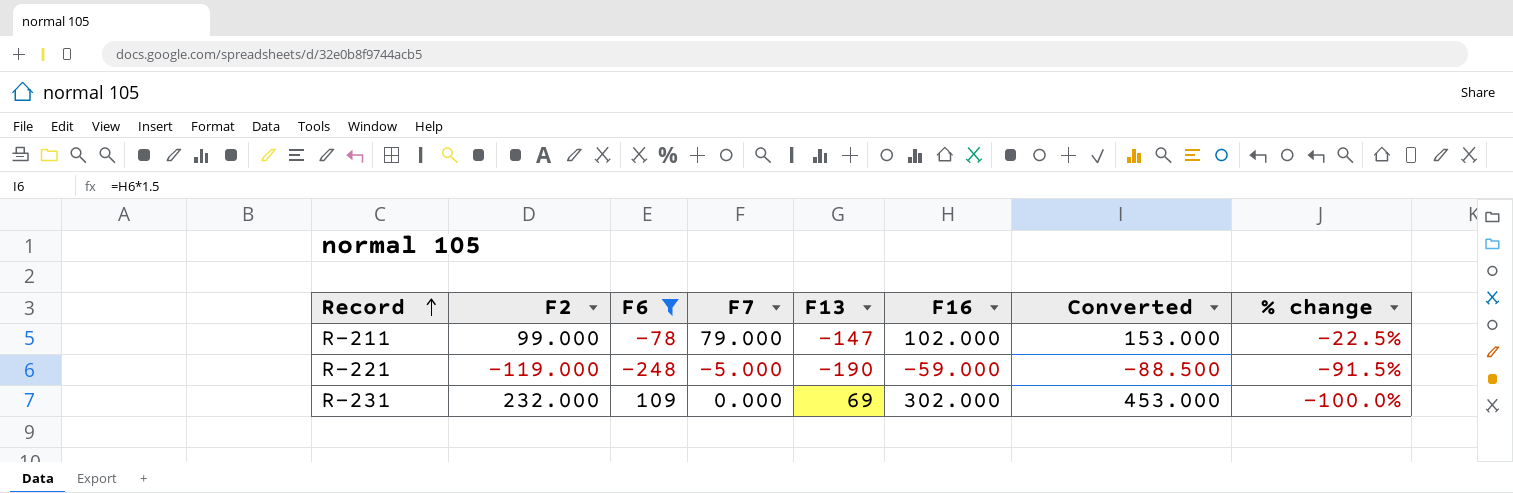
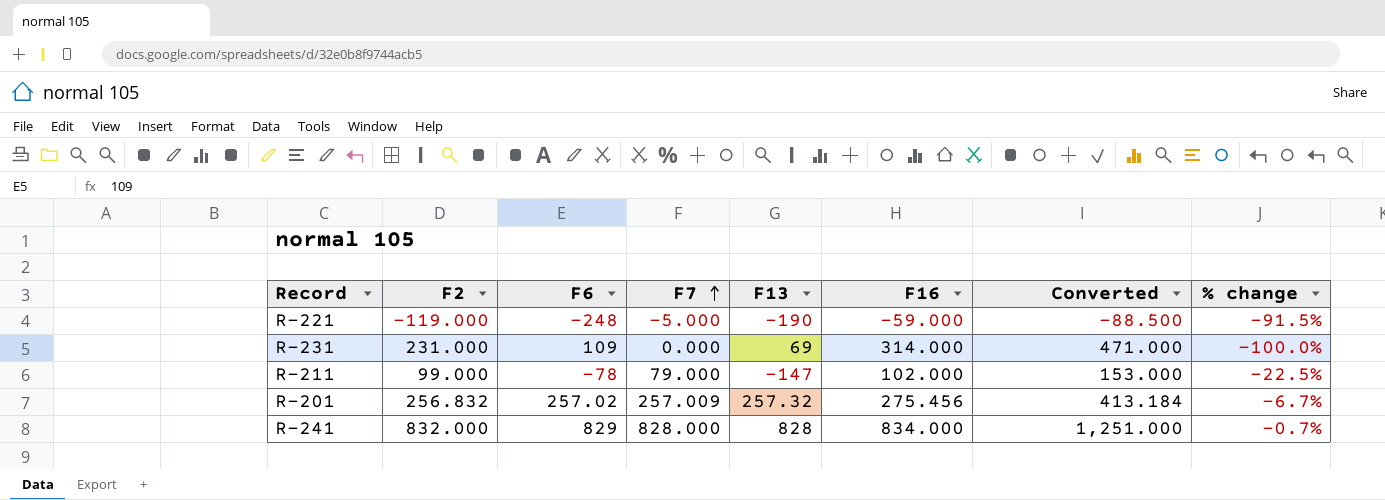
filter: F6 <= 109 -> none
row order: Record ascending -> F7 ascending
R-231 | F2: 232.000 -> 231.000
R-231 | F16: 302.000 -> 314.000
R-231 | Converted: 453.000 -> 471.000

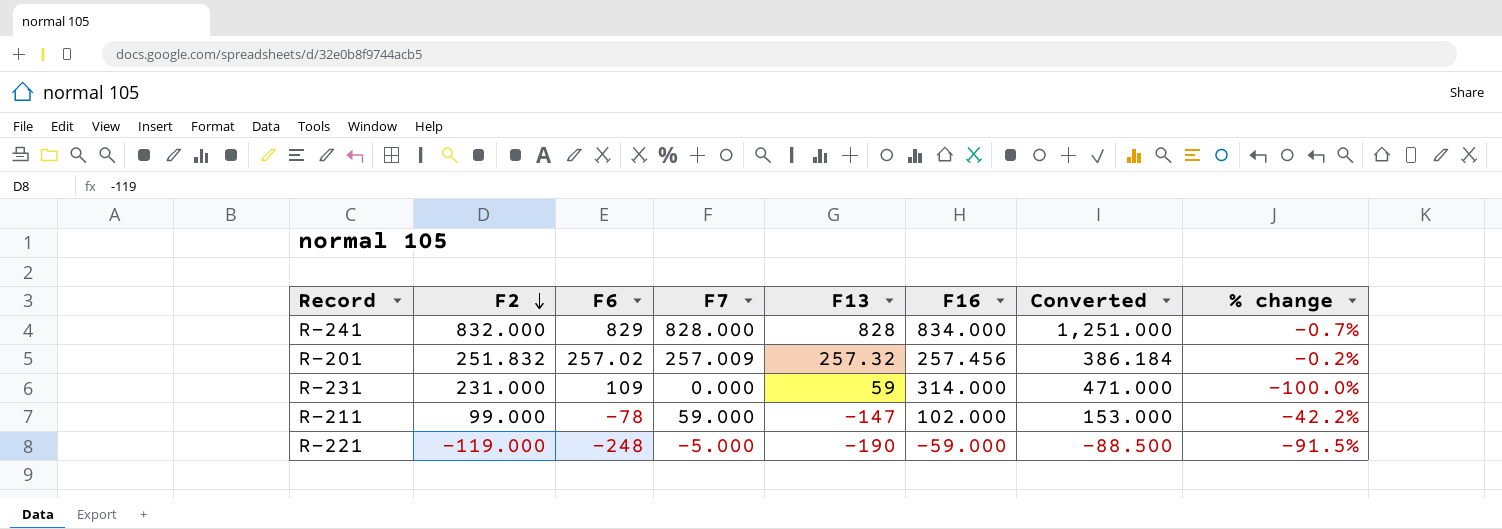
row order: F7 ascending -> F2 descending
R-201 | F2: 256.832 -> 251.832
R-201 | F16: 275.456 -> 257.456
R-201 | Converted: 413.184 -> 386.184
R-201 | % change: -6.7% -> -0.2%
R-231 | F13: 69 -> 59
R-211 | F7: 79.000 -> 59.000
R-211 | % change: -22.5% -> -42.2%

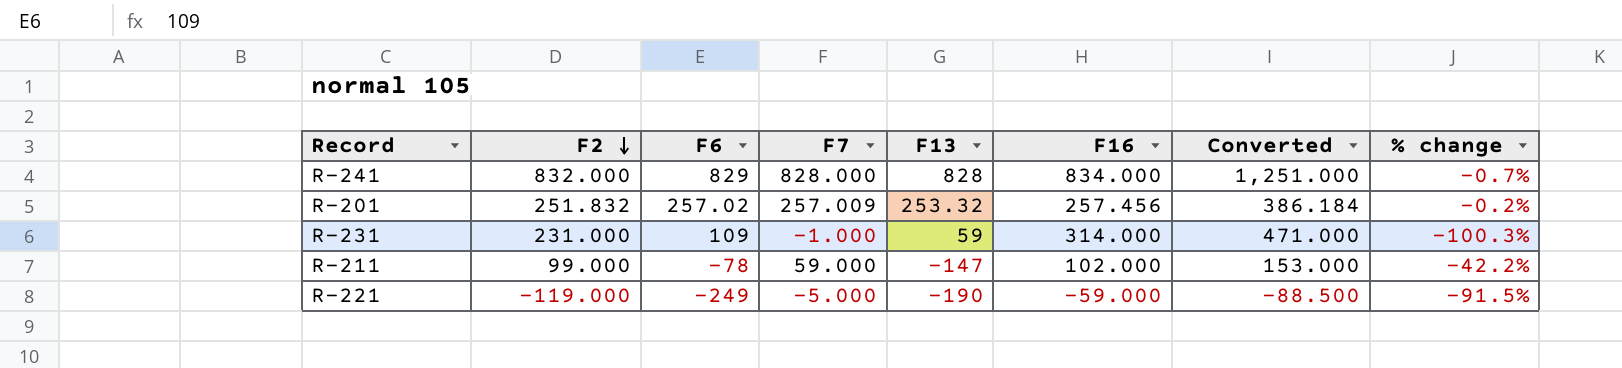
R-201 | F13: 257.32 -> 253.32
R-231 | F7: 0.000 -> -1.000
R-231 | % change: -100.0% -> -100.3%
R-221 | F6: -248 -> -249

